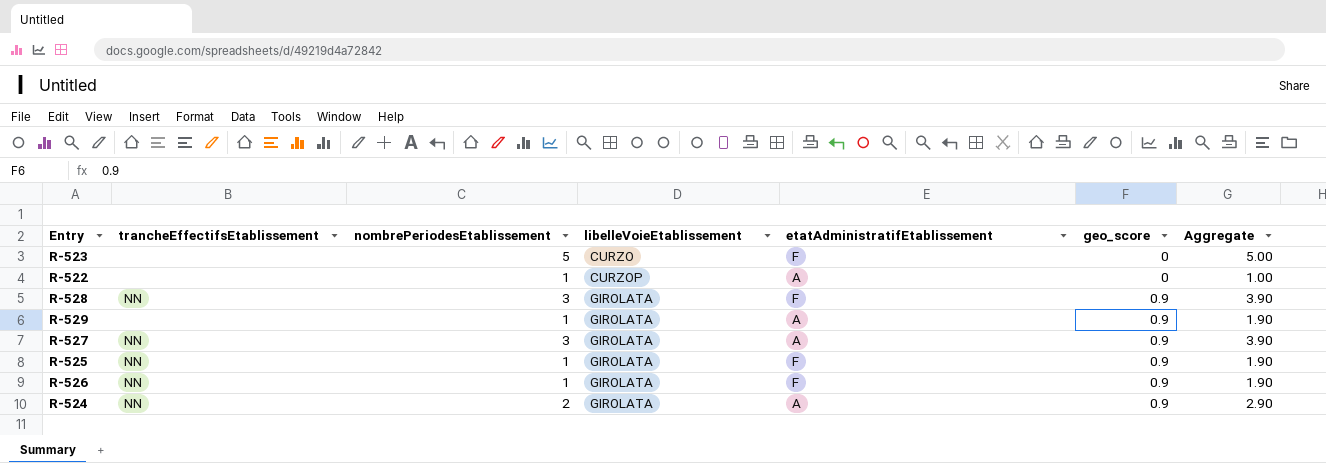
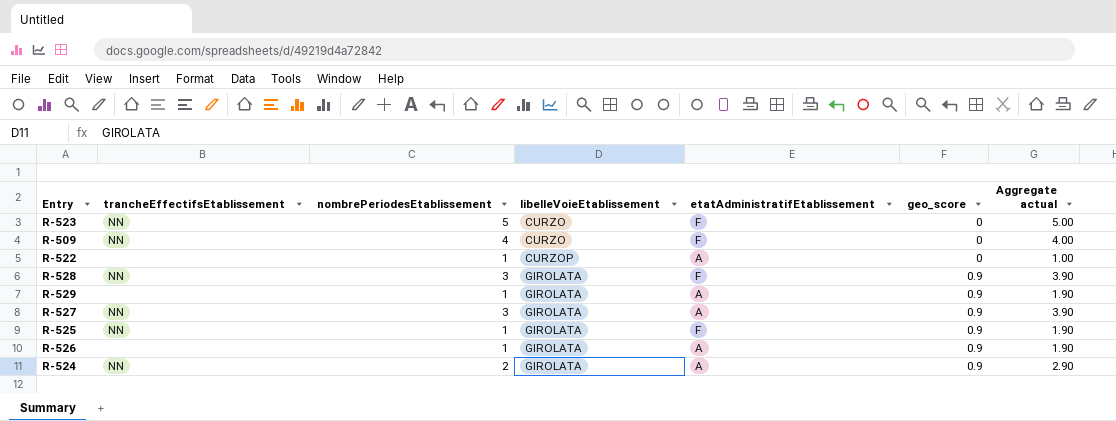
column name: Aggregate -> Aggregate actual
R-523 | trancheEffectifsEtablissement: none -> NN
row R-509: none -> NN | 4 | CURZO | F | 0 | 4.00
R-526 | trancheEffectifsEtablissement: NN -> none
R-526 | etatAdministratifEtablissement: F -> A

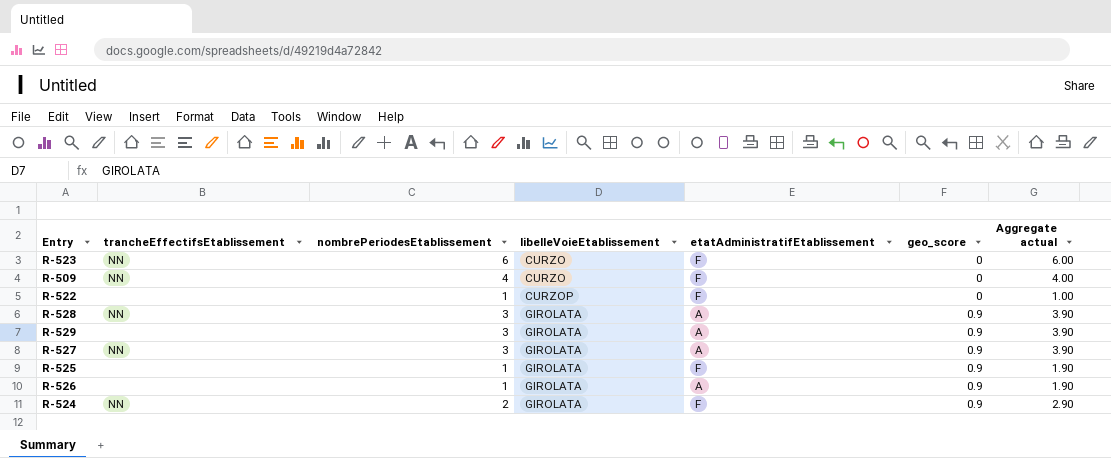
R-523 | nombrePeriodesEtablissement: 5 -> 6
R-523 | Aggregate actual: 5.00 -> 6.00
R-522 | etatAdministratifEtablissement: A -> F
R-528 | etatAdministratifEtablissement: F -> A
R-529 | nombrePeriodesEtablissement: 1 -> 3
R-529 | Aggregate actual: 1.90 -> 3.90
R-525 | trancheEffectifsEtablissement: NN -> none
R-524 | etatAdministratifEtablissement: A -> F

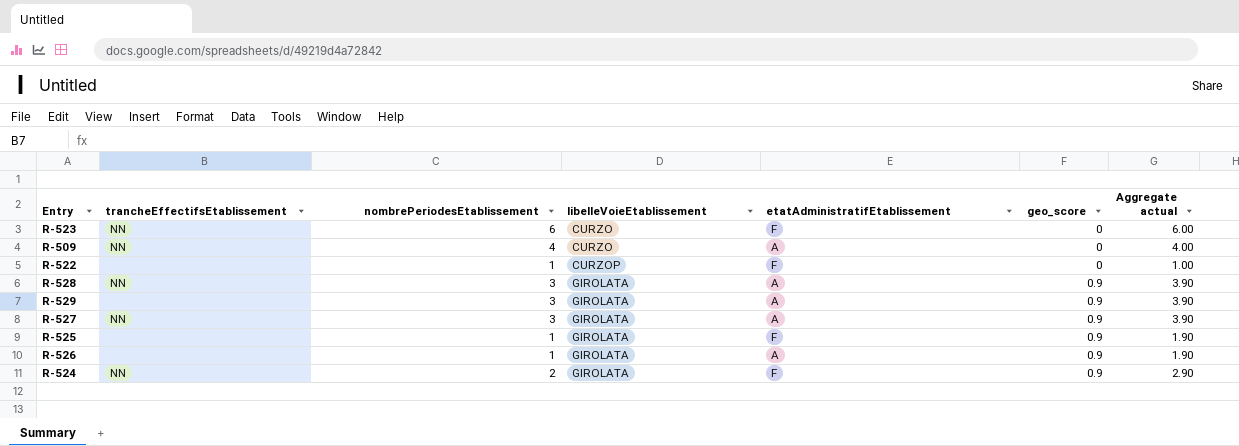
R-509 | etatAdministratifEtablissement: F -> A

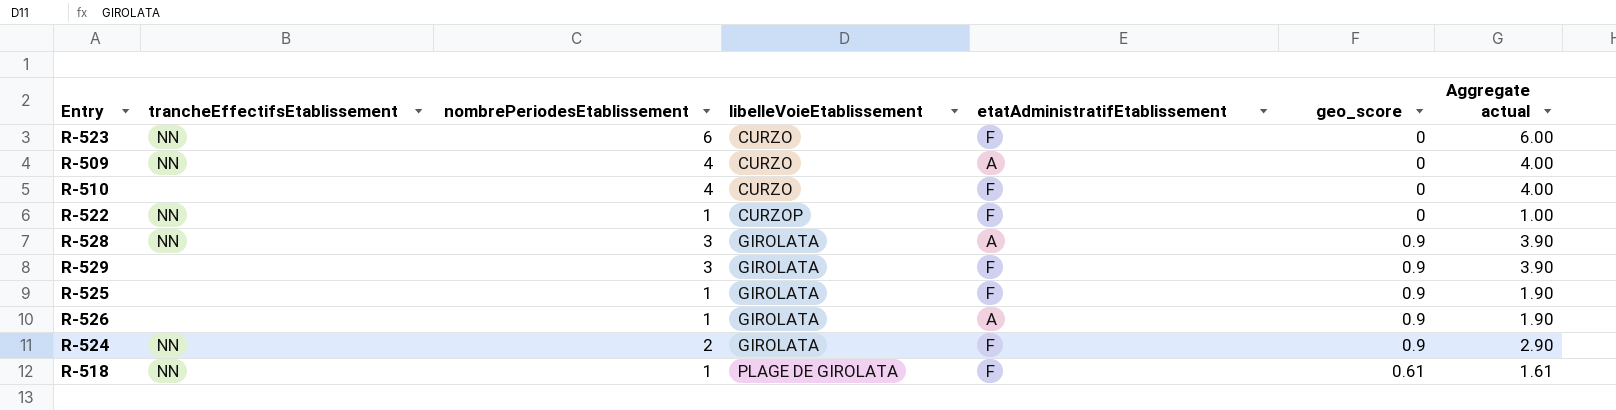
row R-527: NN | 3 | GIROLATA | A | 0.9 | 3.90 -> none
row R-510: none -> none | 4 | CURZO | F | 0 | 4.00
R-522 | trancheEffectifsEtablissement: none -> NN
R-529 | etatAdministratifEtablissement: A -> F
row R-518: none -> NN | 1 | PLAGE DE GIROLATA | F | 0.61 | 1.61

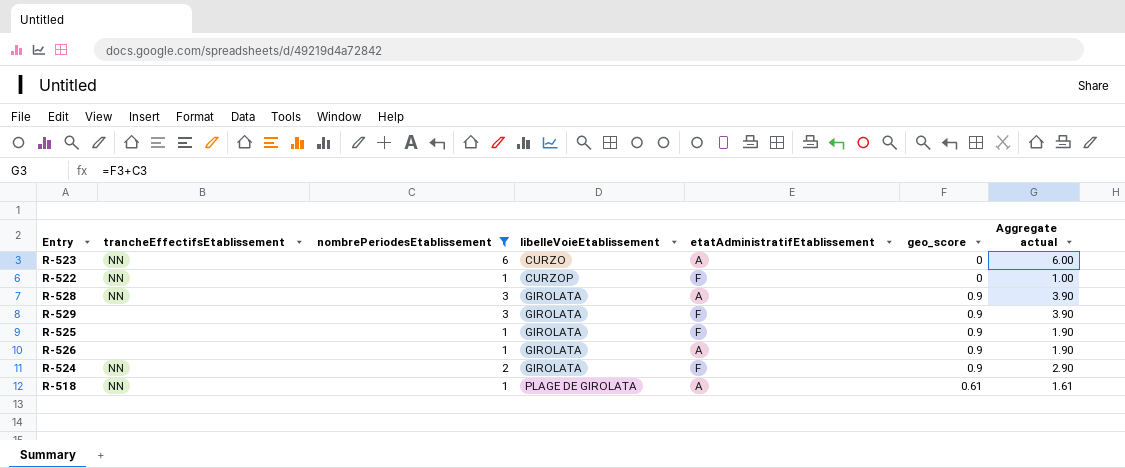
filter: none -> nombrePeriodesEtablissement != 4
R-523 | etatAdministratifEtablissement: F -> A
R-518 | etatAdministratifEtablissement: F -> A

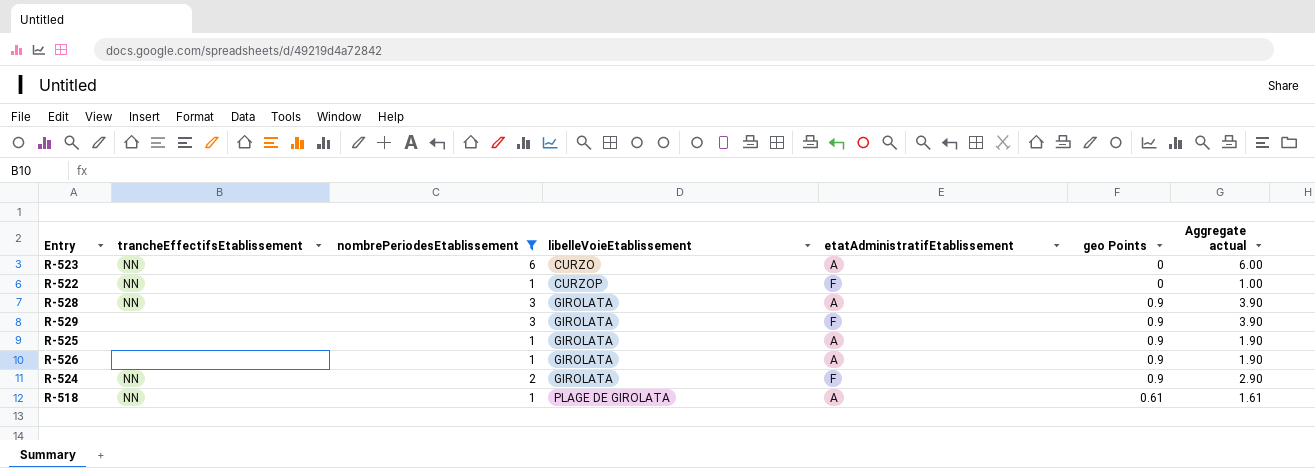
column name: geo_score -> geo Points
R-525 | etatAdministratifEtablissement: F -> A

